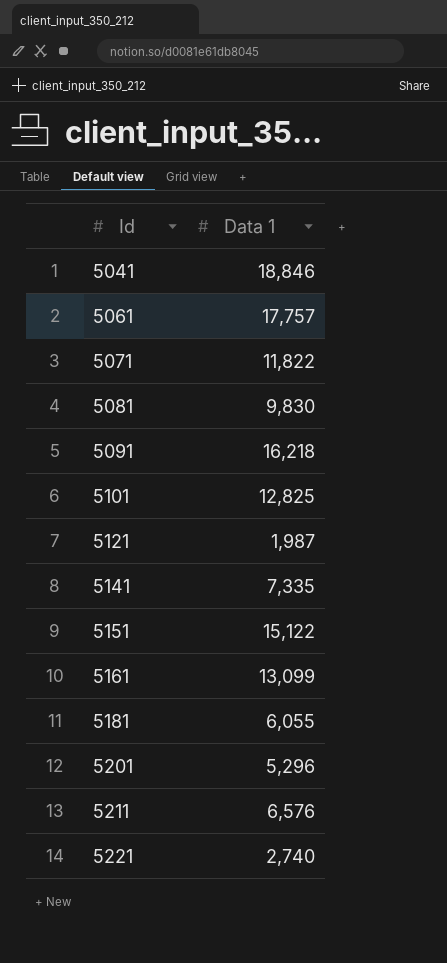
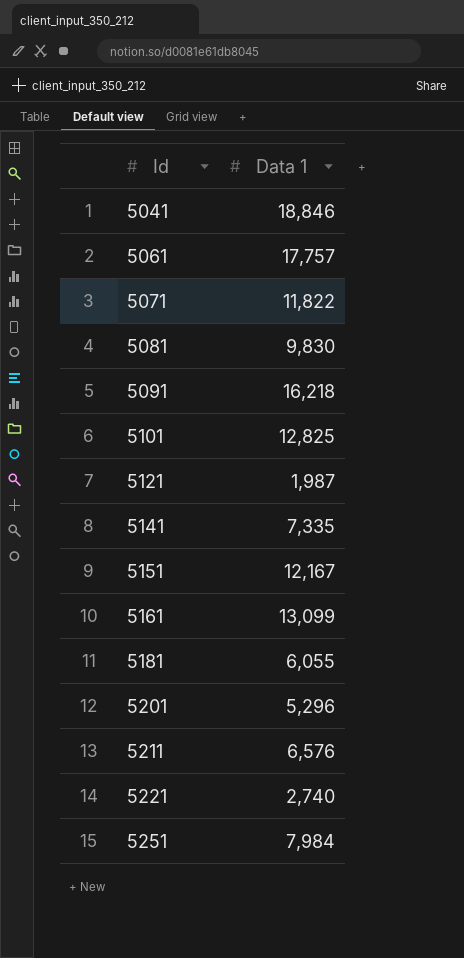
5151 | Data 1: 15,122 -> 12,167
row 5251: none -> 7,984

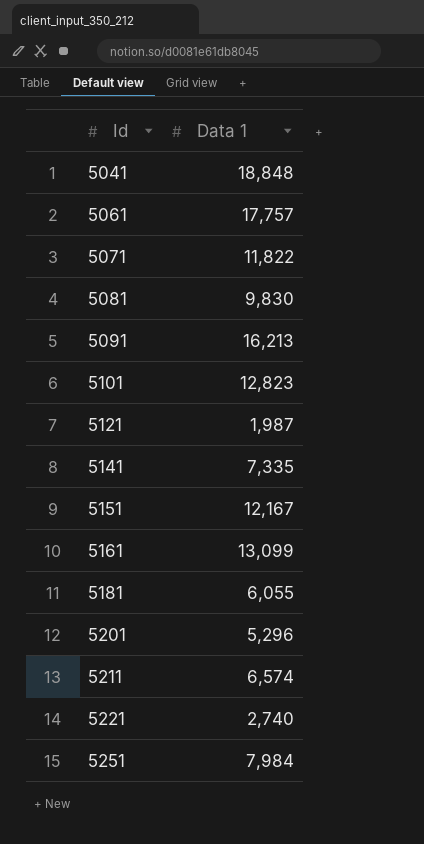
5041 | Data 1: 18,846 -> 18,848
5091 | Data 1: 16,218 -> 16,213
5101 | Data 1: 12,825 -> 12,823
5211 | Data 1: 6,576 -> 6,574

